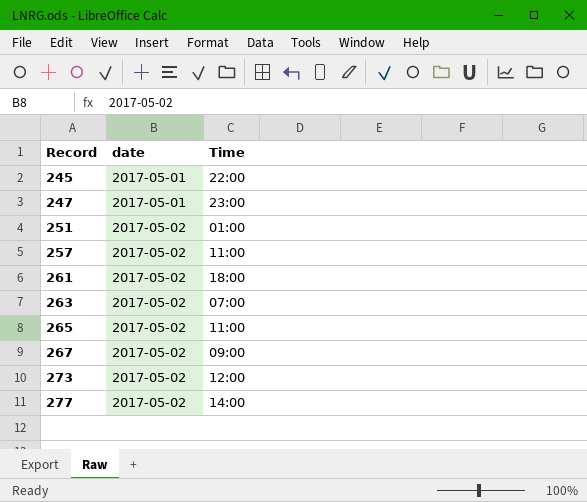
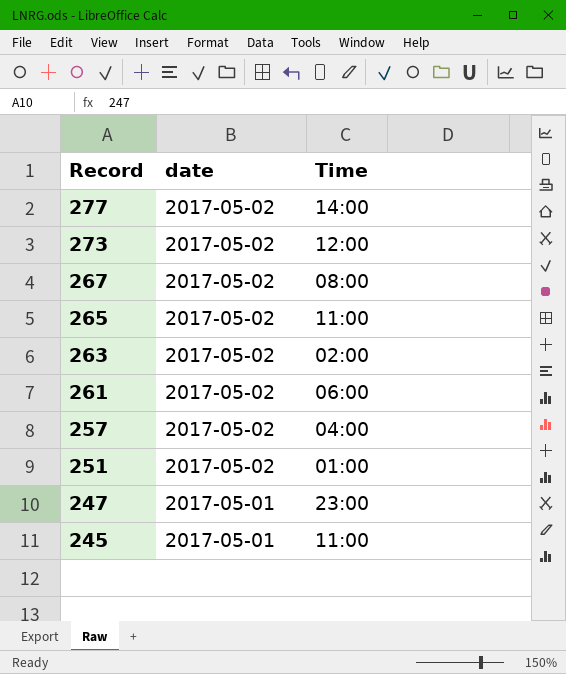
row order: Record ascending -> Record descending
267 | Time: 09:00 -> 08:00
263 | Time: 07:00 -> 02:00
261 | Time: 18:00 -> 06:00
257 | Time: 11:00 -> 04:00
245 | Time: 22:00 -> 11:00

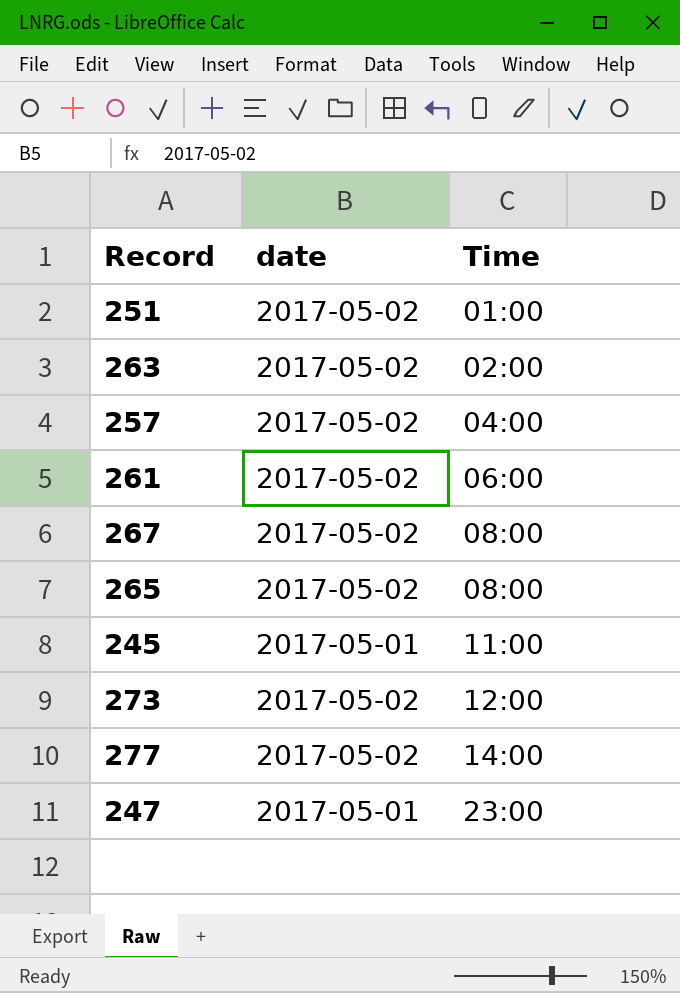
row order: Record descending -> Time ascending
265 | Time: 11:00 -> 08:00

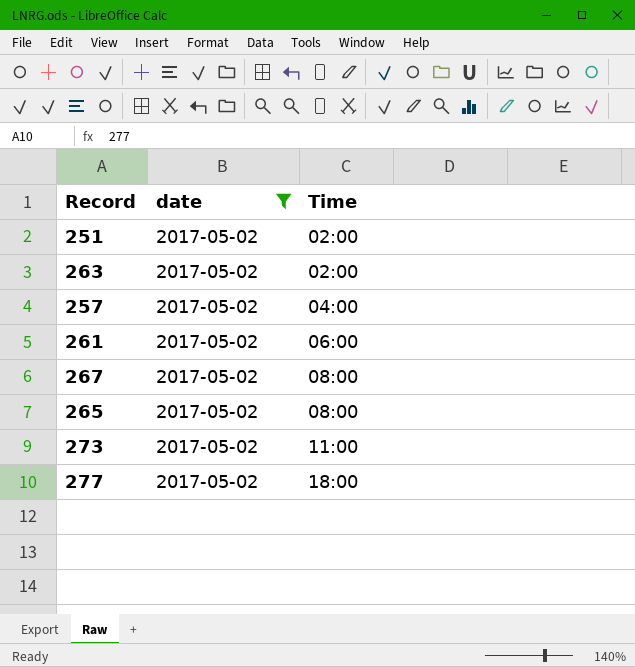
filter: none -> date = 2017-05-02
251 | Time: 01:00 -> 02:00
273 | Time: 12:00 -> 11:00
277 | Time: 14:00 -> 18:00

